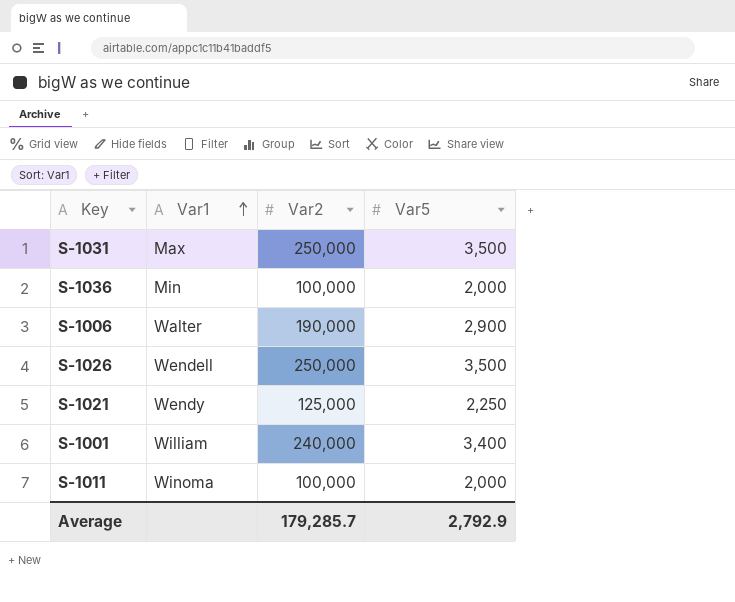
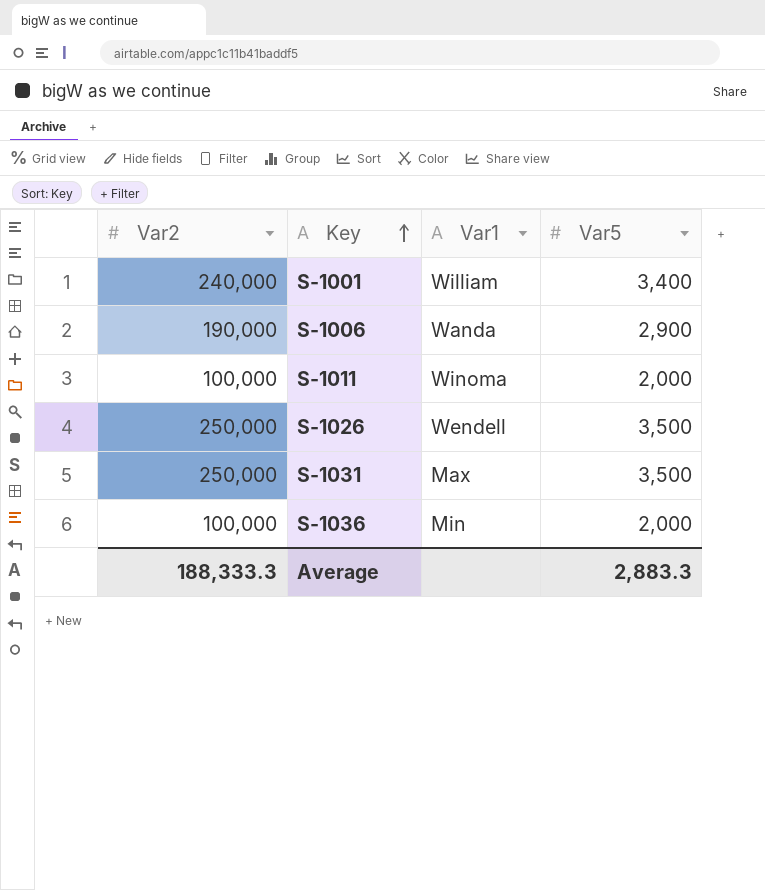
row order: Var1 ascending -> Key ascending
column Var2 | position: 3 -> 1
row S-1021: Wendy | 125,000 | 2,250 -> none
S-1006 | Var1: Walter -> Wanda
Average | Var2: 179,285.7 -> 188,333.3
Average | Var5: 2,792.9 -> 2,883.3

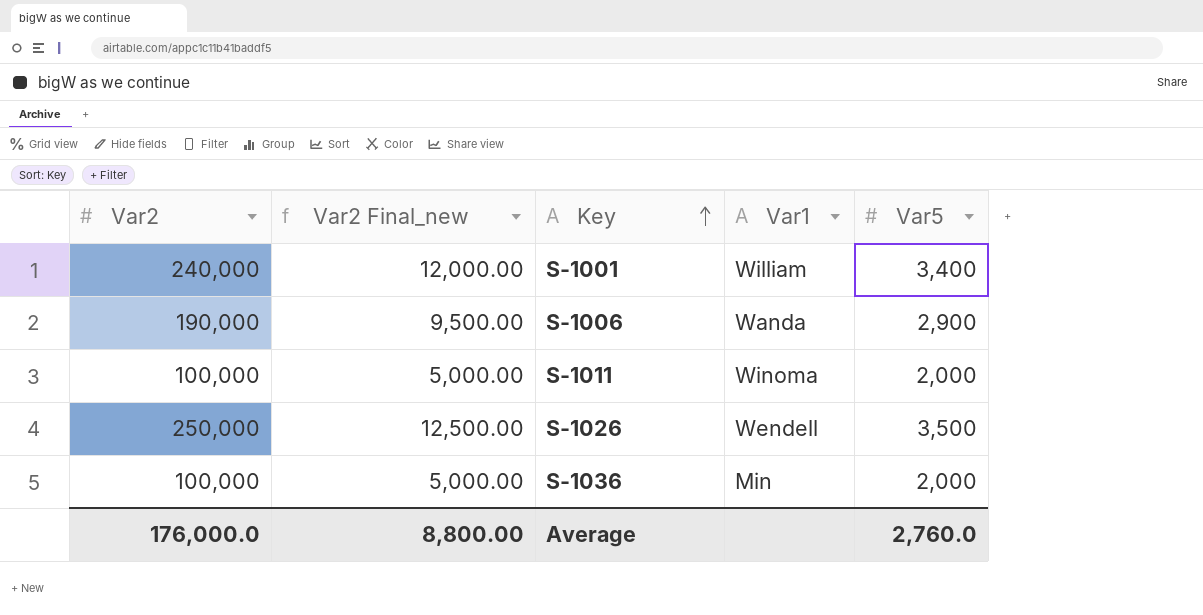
column Var2 Final_new | formula: none -> [Var2] * 0.05
row S-1031: 250,000 | Max | 3,500 -> none
Average | Var2: 188,333.3 -> 176,000.0
Average | Var5: 2,883.3 -> 2,760.0

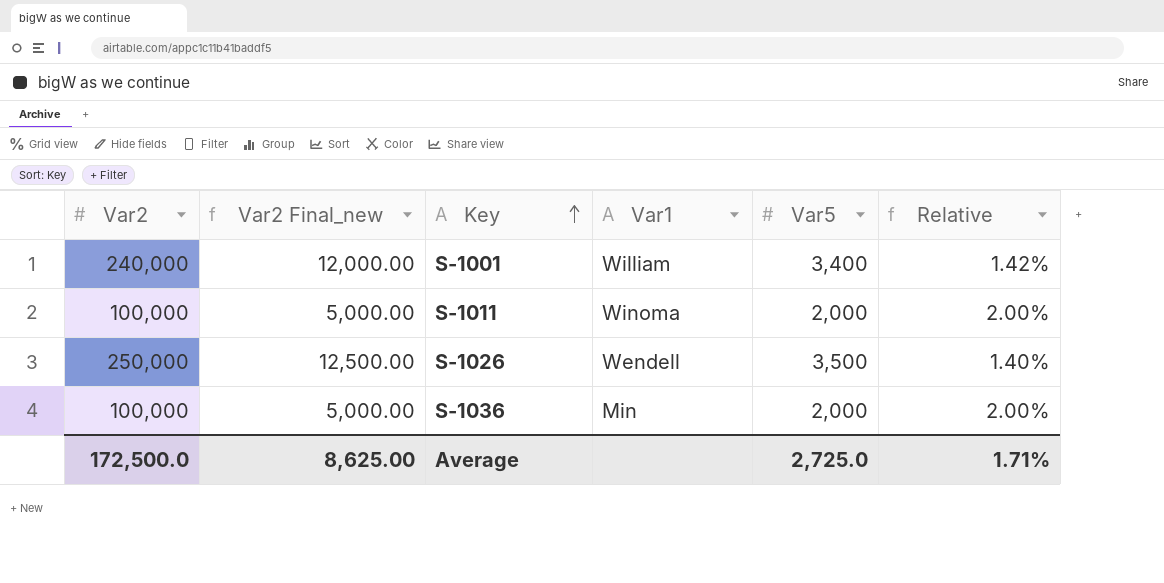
column Relative | formula: none -> [Var5] / [Var2]
row S-1006: 190,000 | 9,500.00 | Wanda | 2,900 -> none
Average | Var2: 176,000.0 -> 172,500.0
Average | Var2 Final_new: 8,800.00 -> 8,625.00
Average | Var5: 2,760.0 -> 2,725.0

